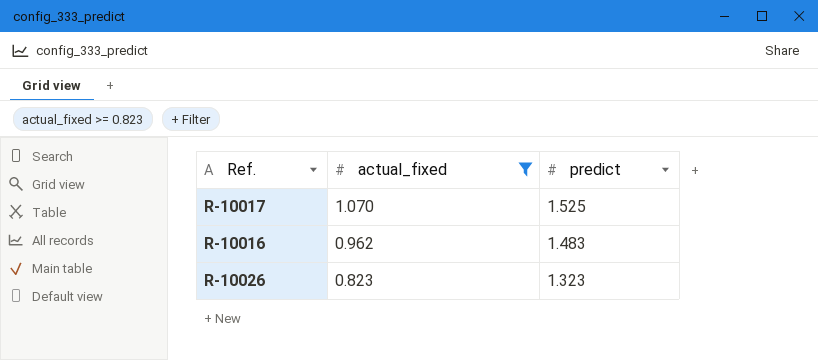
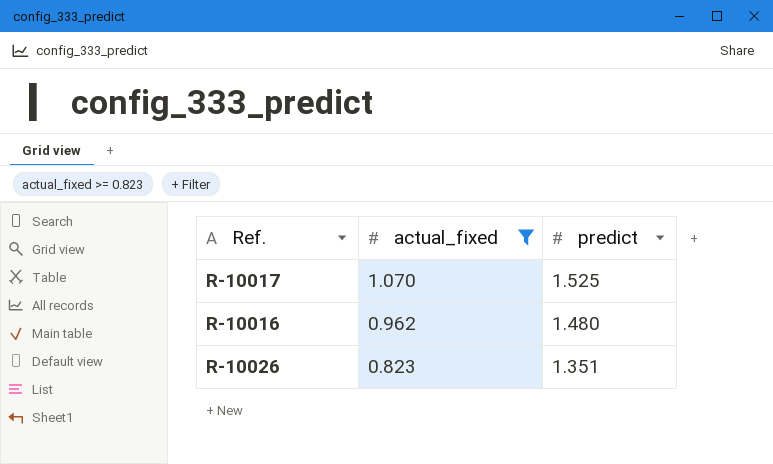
R-10016 | predict: 1.483 -> 1.480
R-10026 | predict: 1.323 -> 1.351

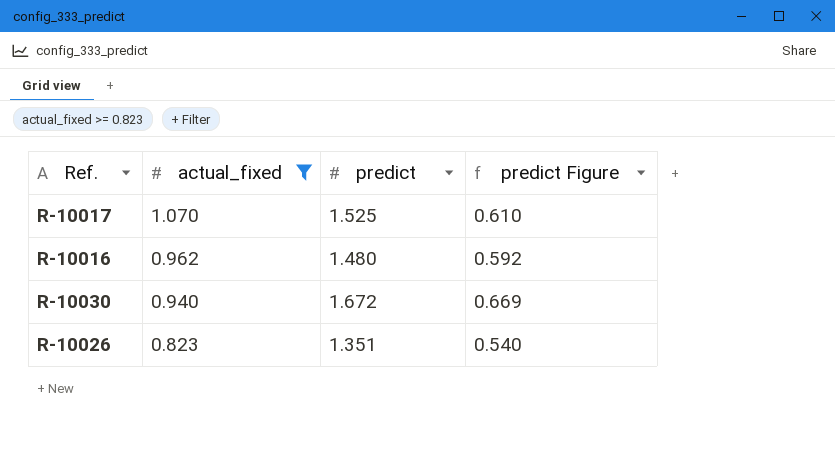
column predict Figure | formula: none -> [predict] * 0.4
row R-10030: none -> 0.940 | 1.672 | 0.669

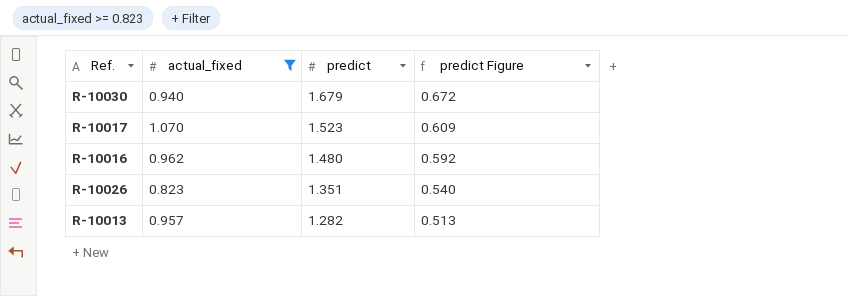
row order: actual_fixed descending -> predict descending
R-10030 | predict: 1.672 -> 1.679
R-10030 | predict Figure: 0.669 -> 0.672
R-10017 | predict: 1.525 -> 1.523
R-10017 | predict Figure: 0.610 -> 0.609
row R-10013: none -> 0.957 | 1.282 | 0.513

